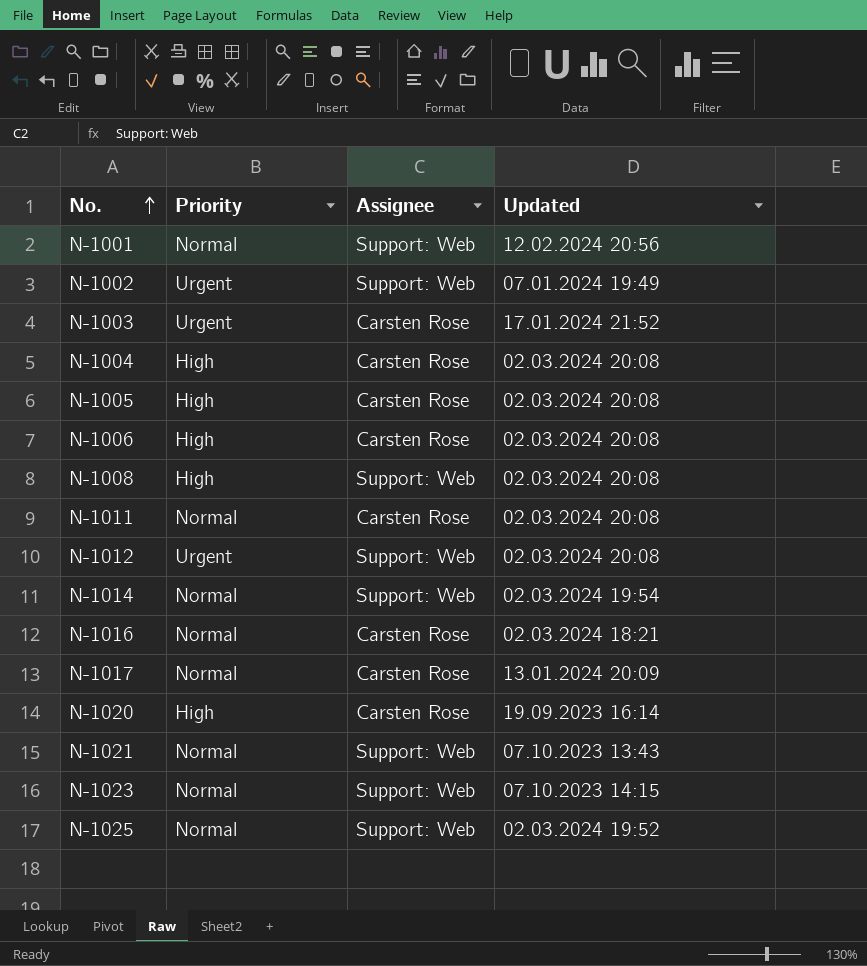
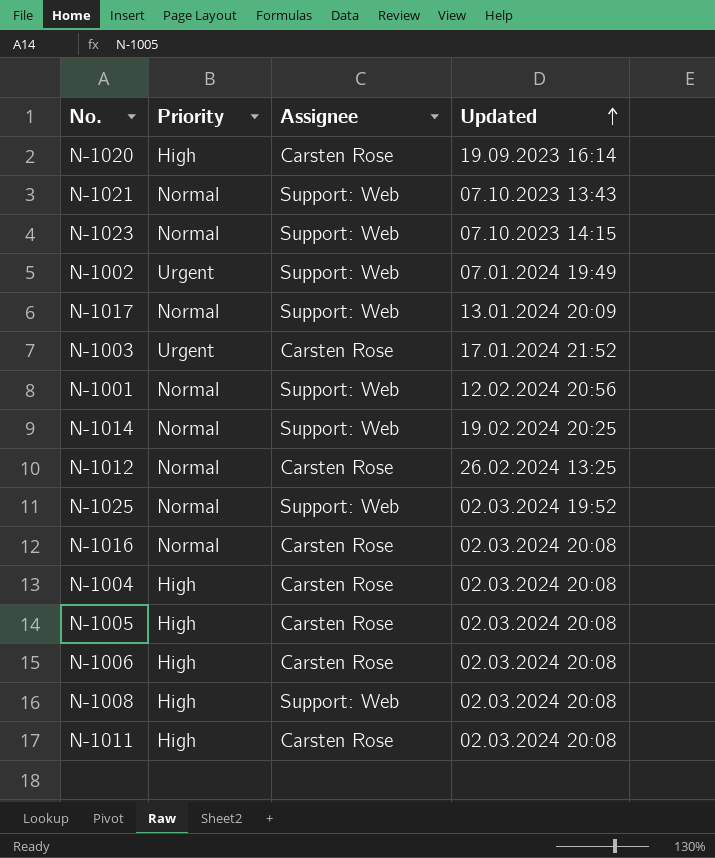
row order: No. ascending -> Updated ascending
N-1017 | Assignee: Carsten Rose -> Support: Web
N-1014 | Updated: 02.03.2024 19:54 -> 19.02.2024 20:25
N-1012 | Priority: Urgent -> Normal
N-1012 | Assignee: Support: Web -> Carsten Rose
N-1012 | Updated: 02.03.2024 20:08 -> 26.02.2024 13:25
N-1016 | Updated: 02.03.2024 18:21 -> 02.03.2024 20:08
N-1011 | Priority: Normal -> High

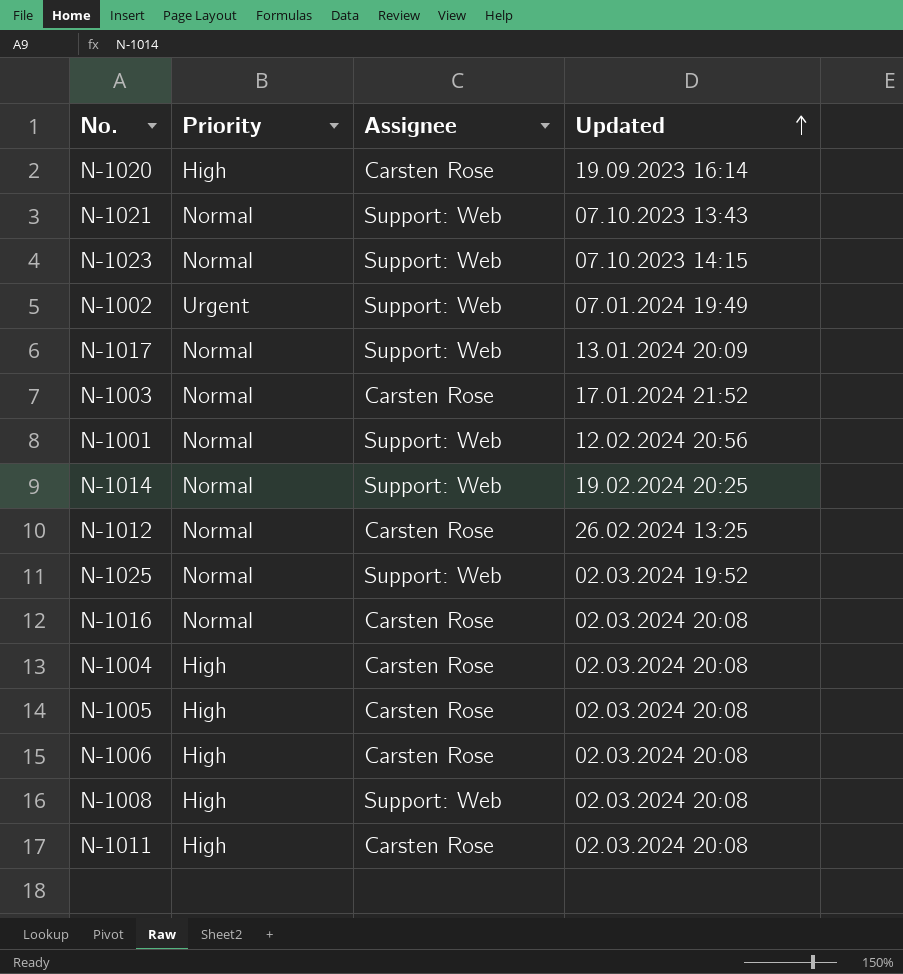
N-1003 | Priority: Urgent -> Normal

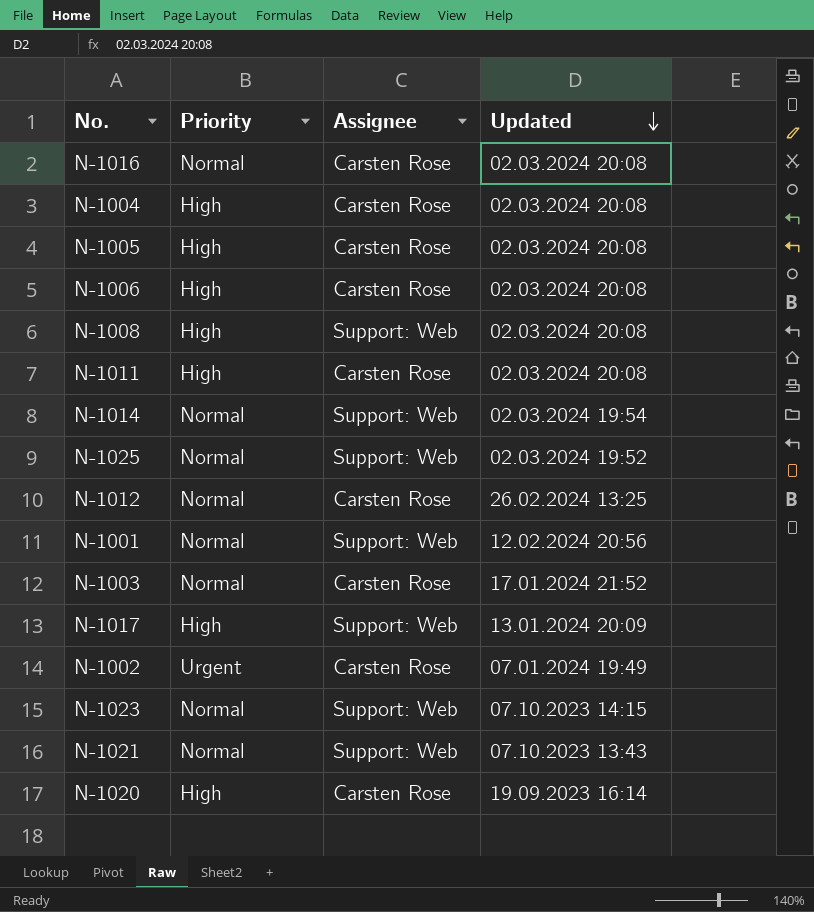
row order: Updated ascending -> Updated descending
N-1014 | Updated: 19.02.2024 20:25 -> 02.03.2024 19:54
N-1017 | Priority: Normal -> High
N-1002 | Assignee: Support: Web -> Carsten Rose

